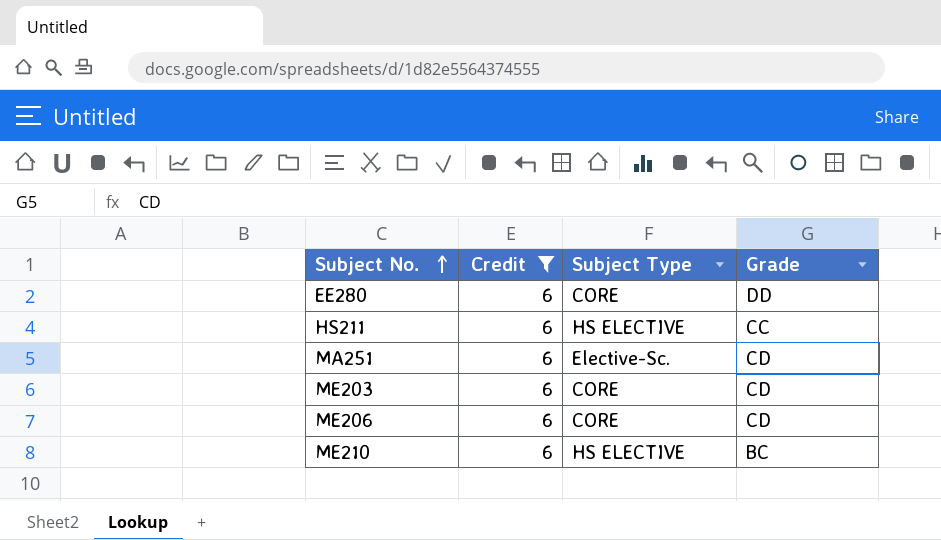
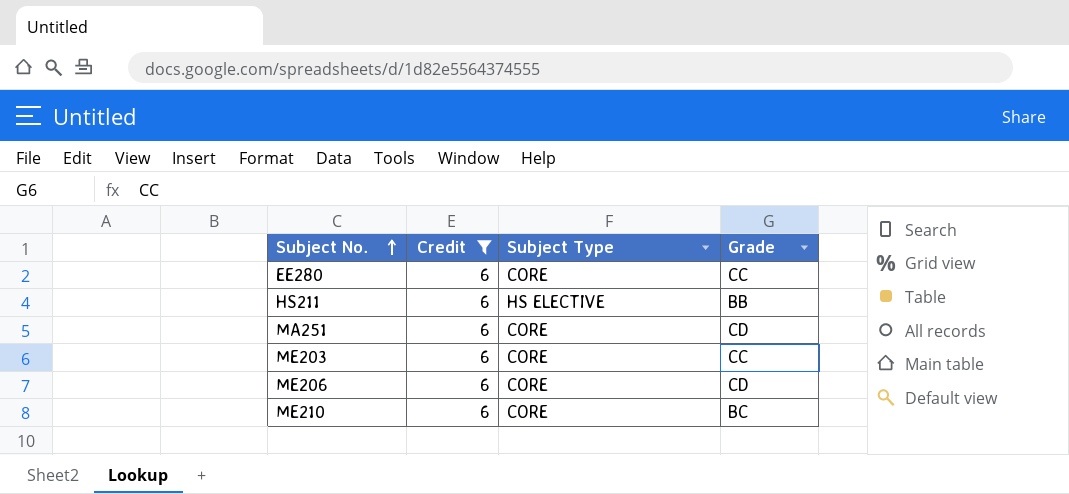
EE280 | Grade: DD -> CC
HS211 | Grade: CC -> BB
MA251 | Subject Type: Elective-Sc. -> CORE
ME203 | Grade: CD -> CC
ME210 | Subject Type: HS ELECTIVE -> CORE

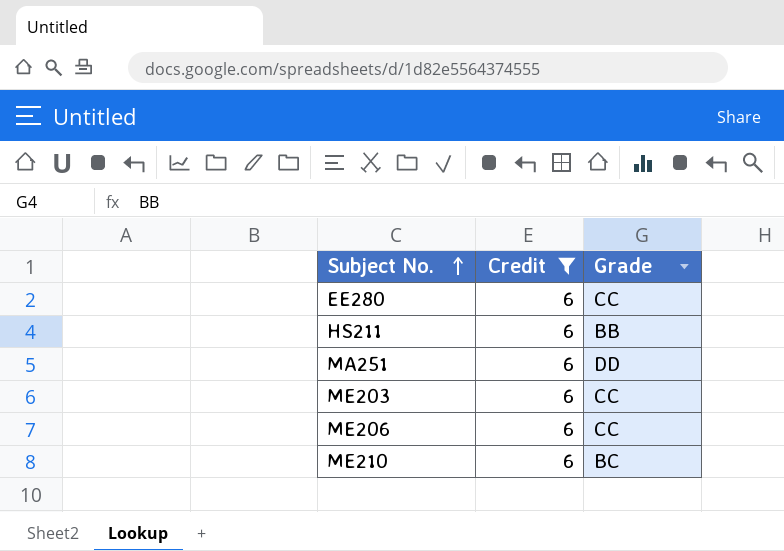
column Subject Type | position: 3 -> none
MA251 | Grade: CD -> DD
ME206 | Grade: CD -> CC

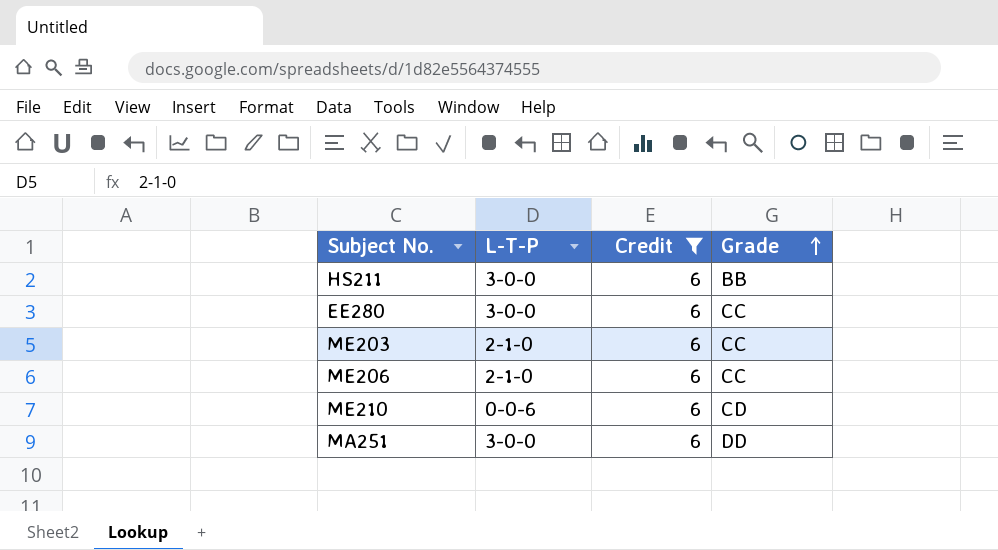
row order: Subject No. ascending -> Grade ascending
column L-T-P | position: none -> 2
ME210 | Grade: BC -> CD

